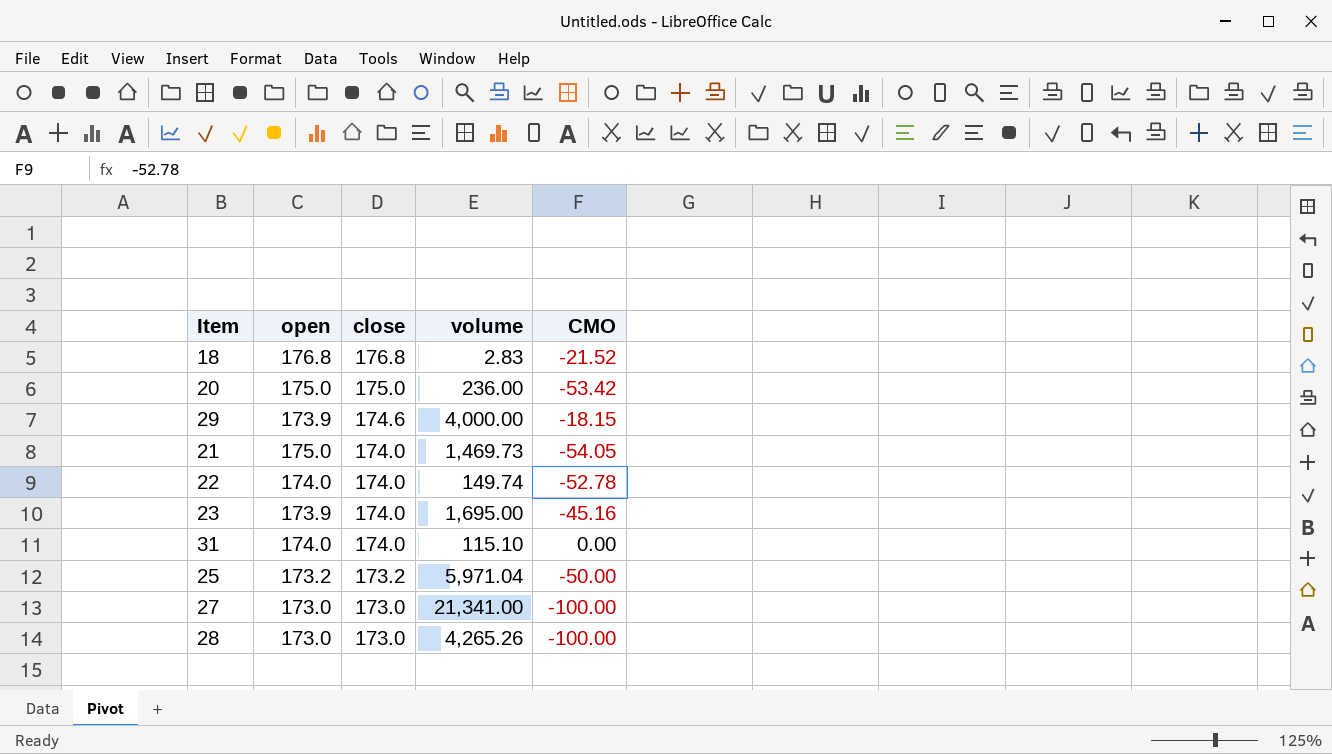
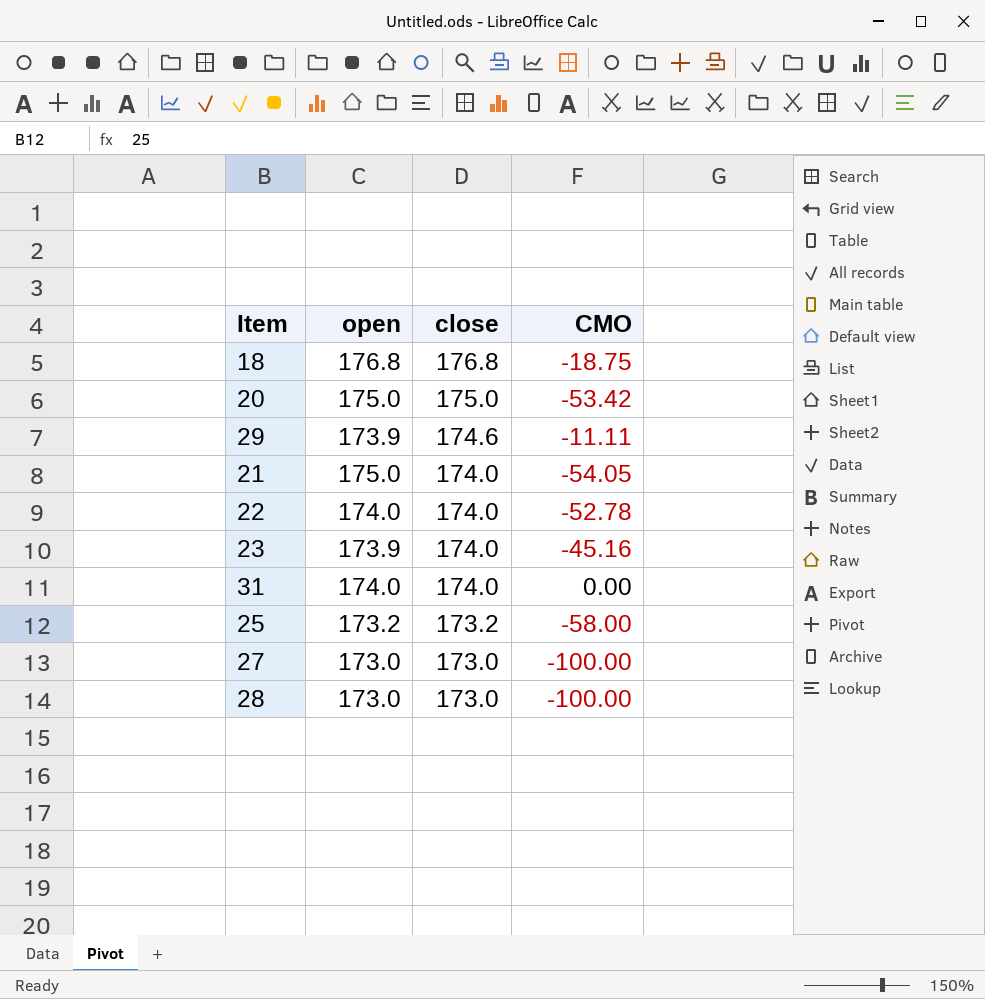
column volume | position: 4 -> none
18 | CMO: -21.52 -> -18.75
29 | CMO: -18.15 -> -11.11
25 | CMO: -50.00 -> -58.00

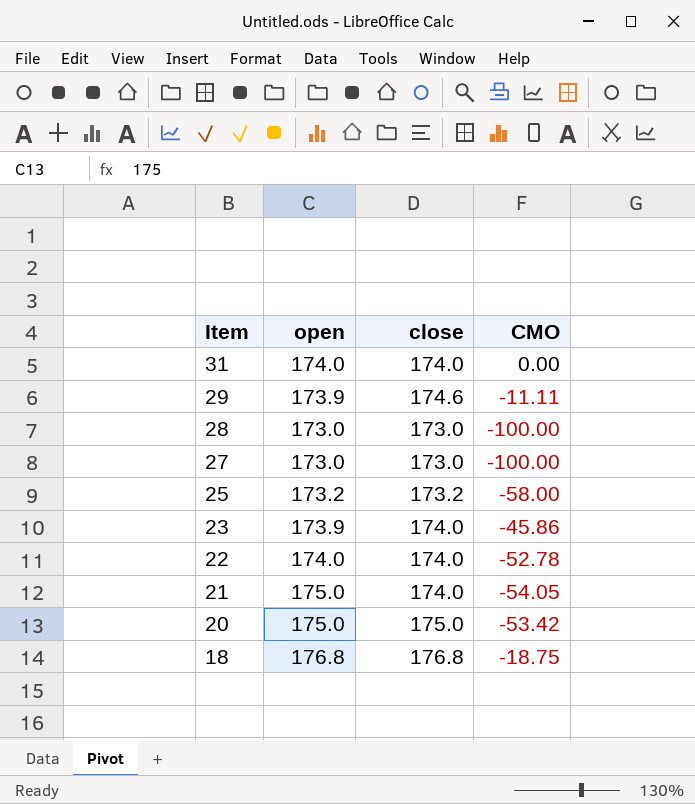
row order: close descending -> Item descending
23 | CMO: -45.16 -> -45.86

